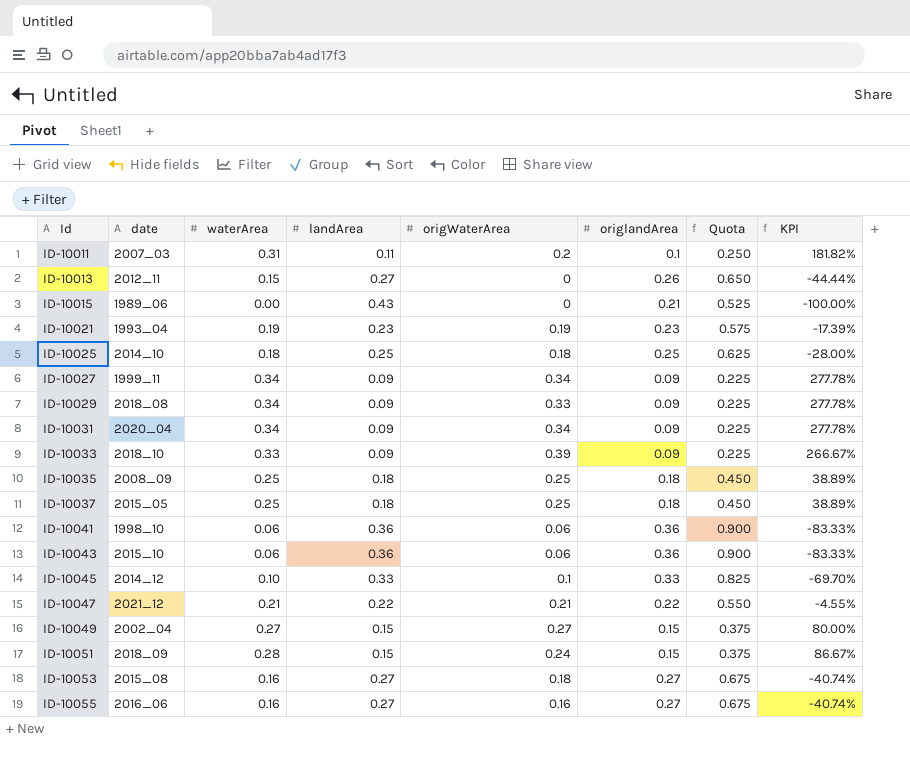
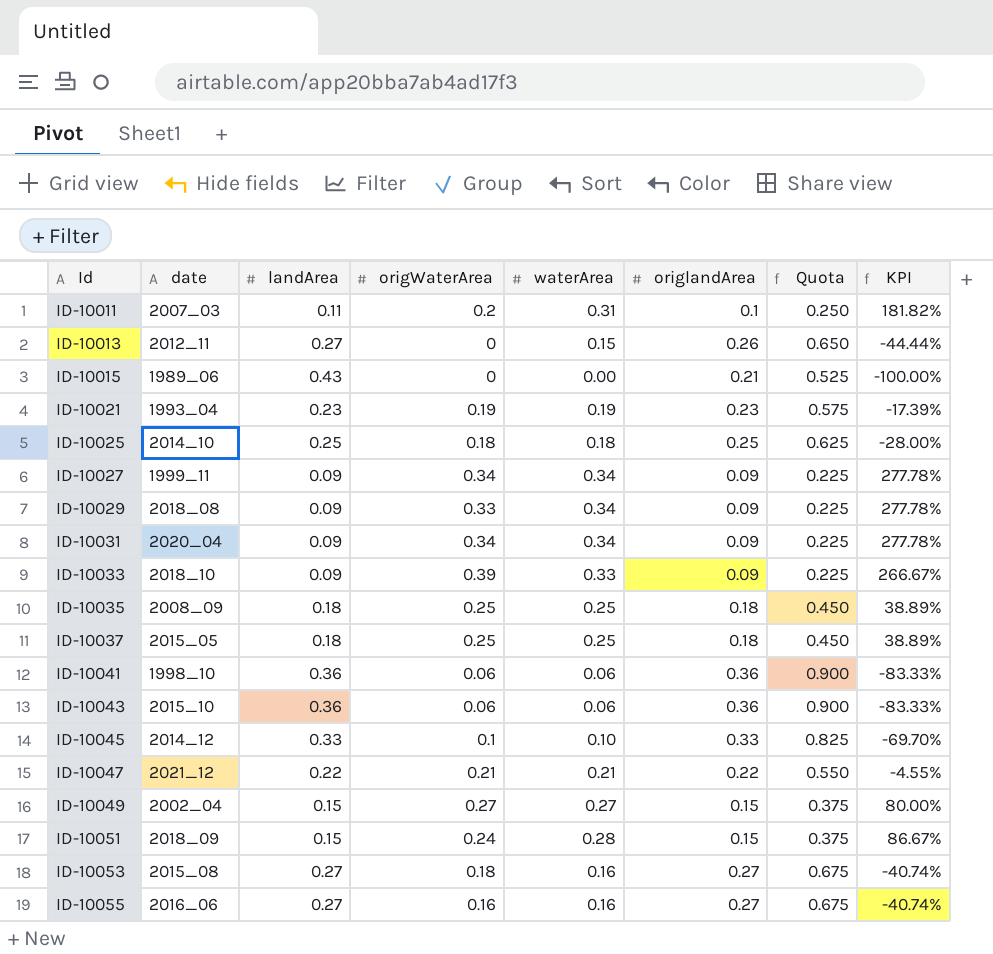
column waterArea | position: 3 -> 5

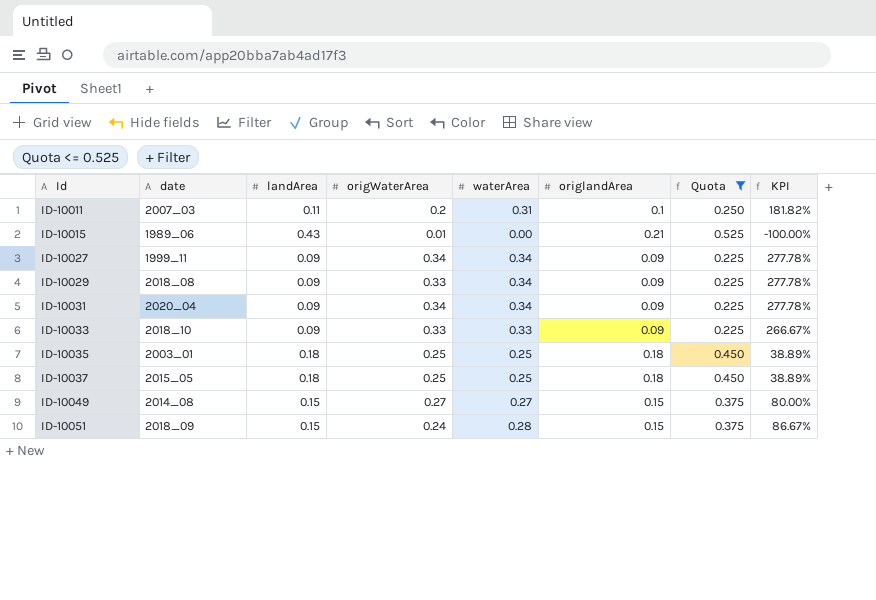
filter: none -> Quota <= 0.525
ID-10015 | origWaterArea: 0 -> 0.01
ID-10033 | origWaterArea: 0.39 -> 0.33
ID-10035 | date: 2008_09 -> 2003_01
ID-10049 | date: 2002_04 -> 2014_08

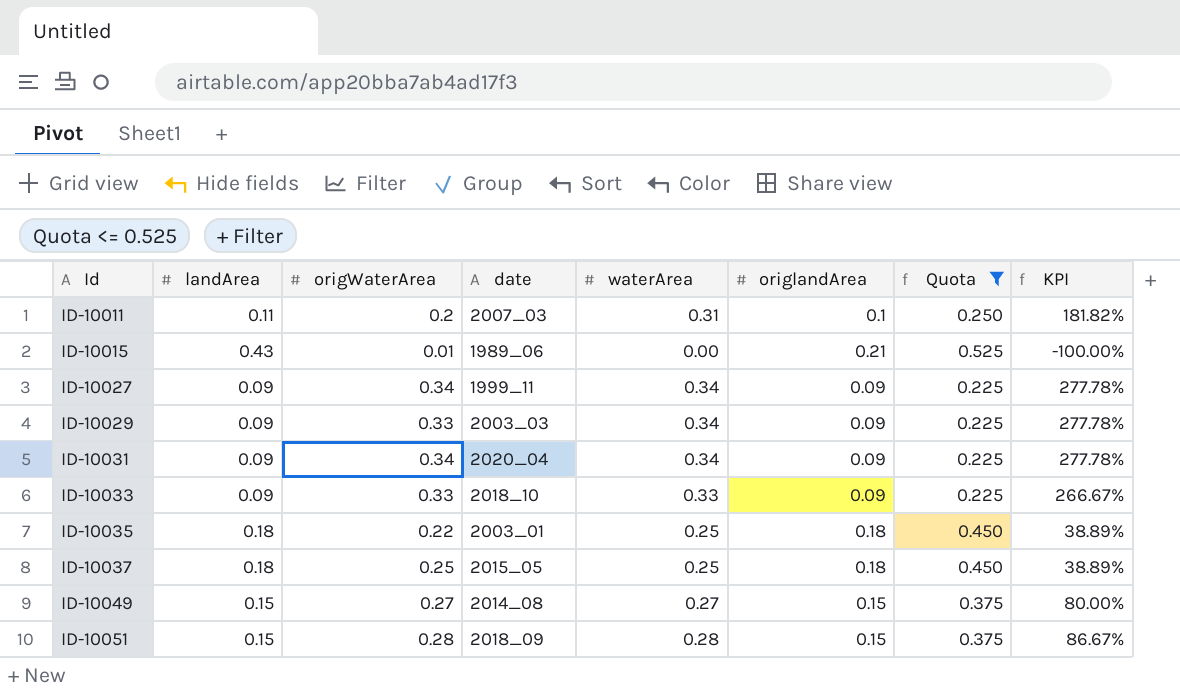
column date | position: 2 -> 4
ID-10029 | date: 2018_08 -> 2003_03
ID-10035 | origWaterArea: 0.25 -> 0.22
ID-10051 | origWaterArea: 0.24 -> 0.28

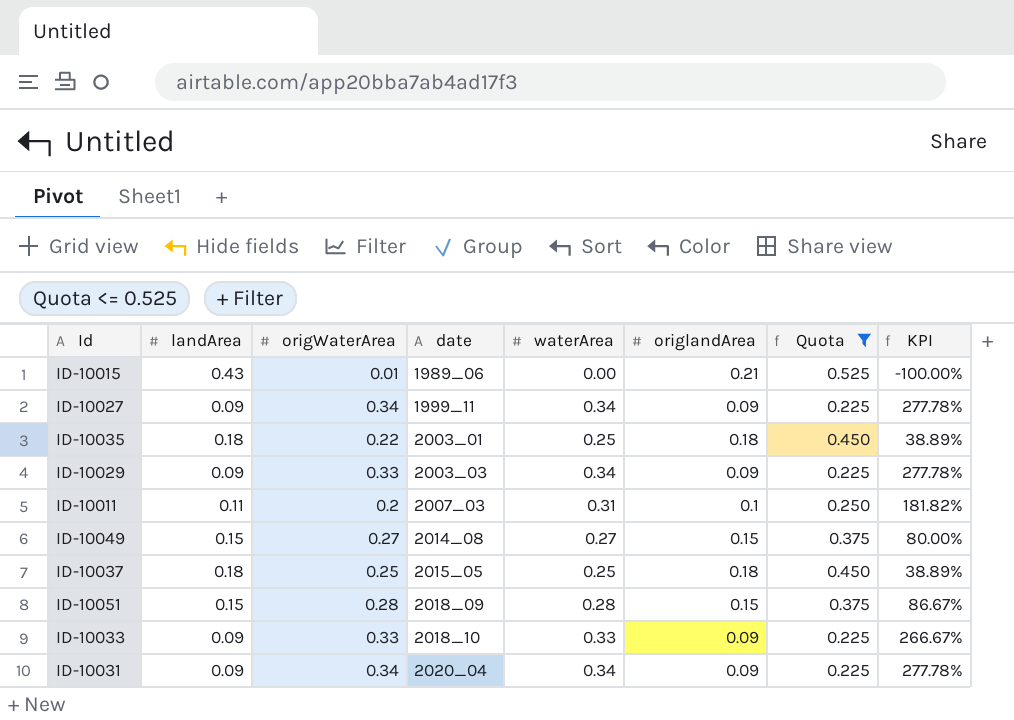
row order: Id ascending -> date ascending

